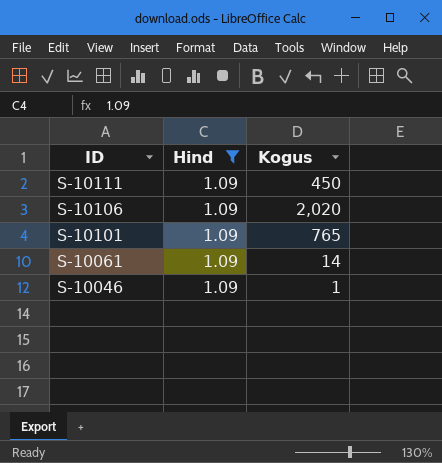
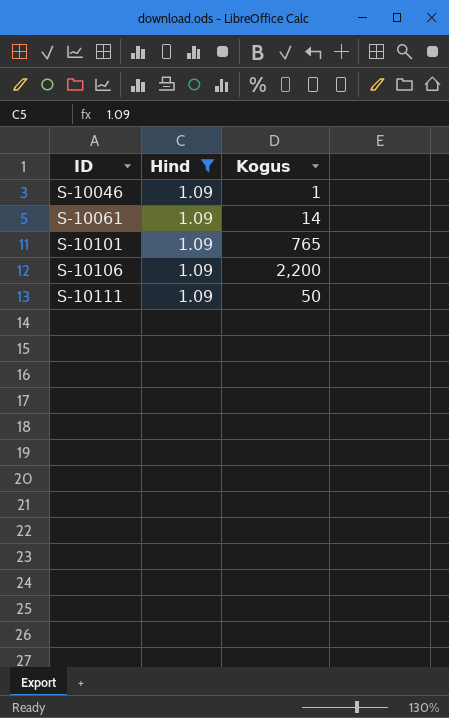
row order: ID descending -> ID ascending
S-10106 | Kogus: 2,020 -> 2,200
S-10111 | Kogus: 450 -> 50

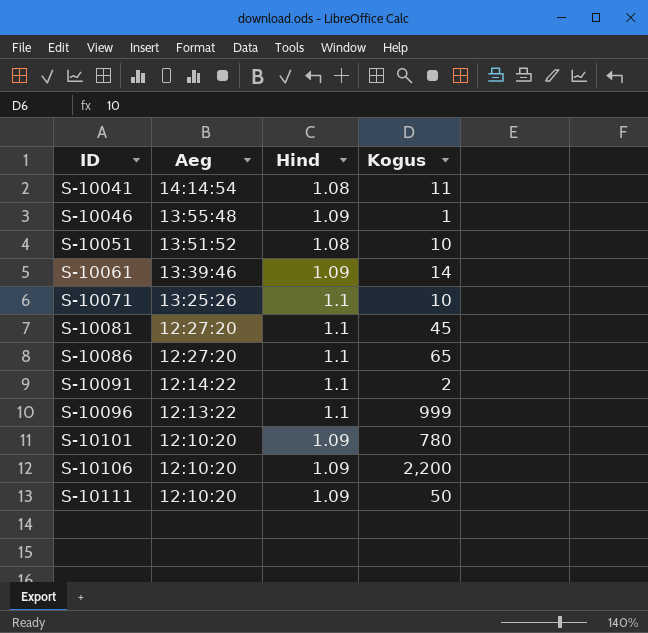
filter: Hind = 1.09 -> none
column Aeg | position: none -> 2
S-10101 | Kogus: 765 -> 780

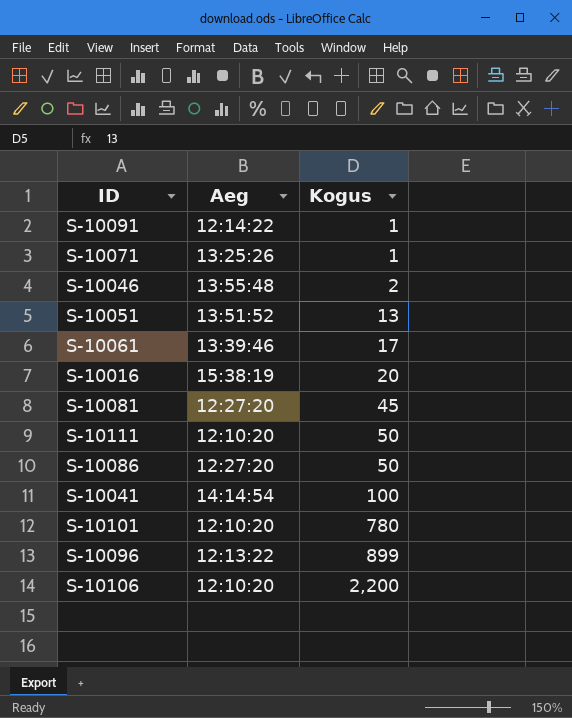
row order: ID ascending -> Kogus ascending
column Hind | position: 3 -> none
S-10091 | Kogus: 2 -> 1
S-10071 | Kogus: 10 -> 1
S-10046 | Kogus: 1 -> 2
S-10051 | Kogus: 10 -> 13
S-10061 | Kogus: 14 -> 17
row S-10016: none -> 15:38:19 | 20
S-10086 | Kogus: 65 -> 50
S-10041 | Kogus: 11 -> 100
S-10096 | Kogus: 999 -> 899

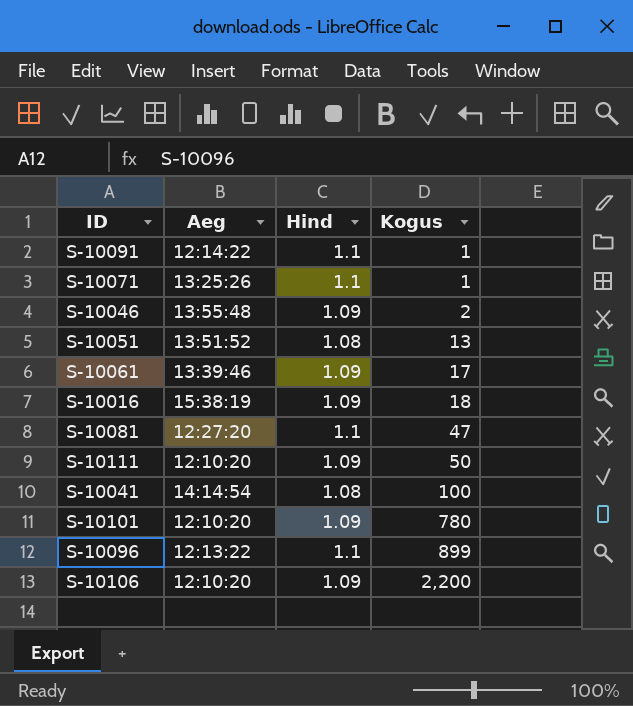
column Hind | position: none -> 3
row S-10086: 12:27:20 | 50 -> none
S-10016 | Kogus: 20 -> 18
S-10081 | Kogus: 45 -> 47

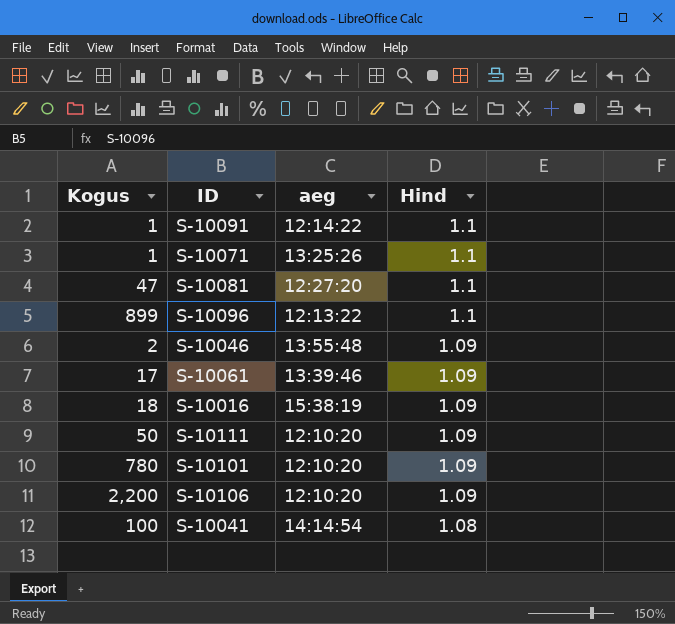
row order: Kogus ascending -> Hind descending
column Kogus | position: 4 -> 1
column name: Aeg -> aeg
row S-10051: 13:51:52 | 1.08 | 13 -> none

